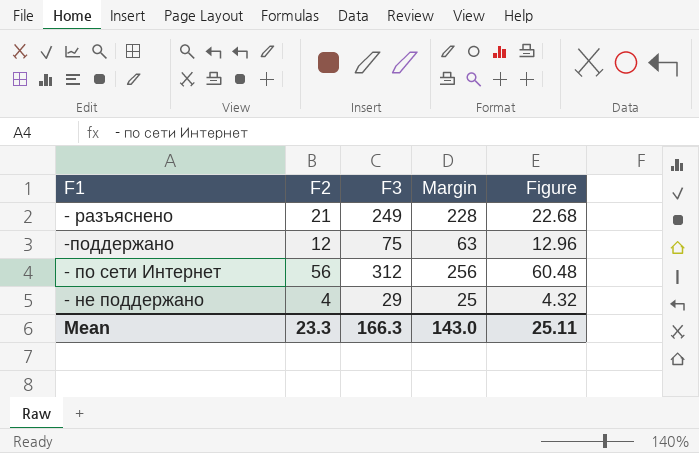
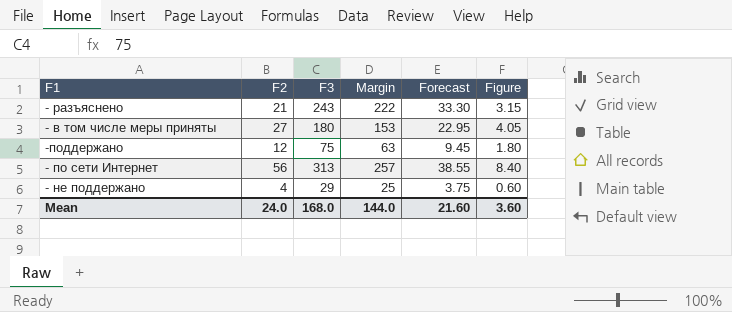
column Forecast | formula: none -> [Margin] * 0.15
column Figure | formula: [F2] * 1.08 -> [F2] * 0.15
- разъяснено | F3: 249 -> 243
- разъяснено | Margin: 228 -> 222
row - в том числе меры приняты: none -> 27 | 180 | 153 | 22.95 | 4.05
- по сети Интернет | F3: 312 -> 313
- по сети Интернет | Margin: 256 -> 257
Mean | F2: 23.3 -> 24.0
Mean | F3: 166.3 -> 168.0
Mean | Margin: 143.0 -> 144.0
Mean | Figure: 25.11 -> 3.60

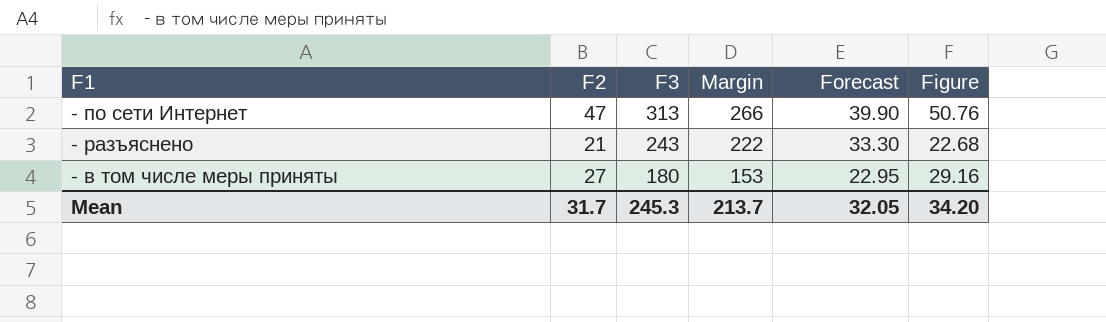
row order: none -> F3 descending
column Figure | formula: [F2] * 0.15 -> [F2] * 1.08
row -поддержано: 12 | 75 | 63 | 9.45 | 1.80 -> none
row - не поддержано: 4 | 29 | 25 | 3.75 | 0.60 -> none
- по сети Интернет | F2: 56 -> 47
- по сети Интернет | Margin: 257 -> 266
- по сети Интернет | Forecast: 38.55 -> 39.90
Mean | F2: 24.0 -> 31.7
Mean | F3: 168.0 -> 245.3
Mean | Margin: 144.0 -> 213.7
Mean | Forecast: 21.60 -> 32.05
Mean | Figure: 3.60 -> 34.20

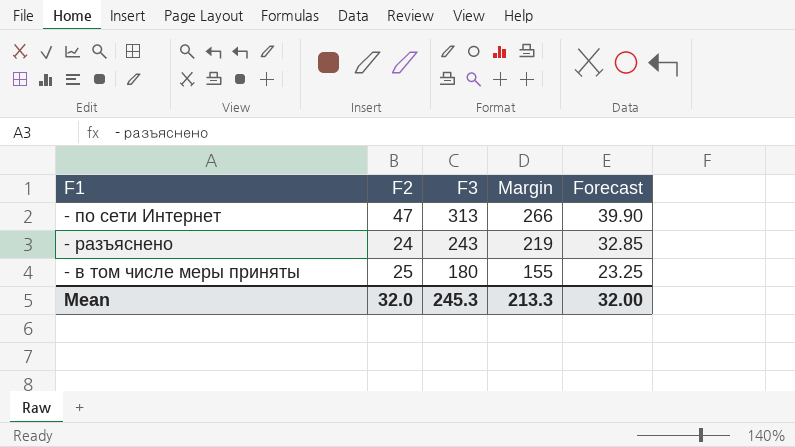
column Figure | formula: [F2] * 1.08 -> none
- разъяснено | F2: 21 -> 24
- разъяснено | Margin: 222 -> 219
- разъяснено | Forecast: 33.30 -> 32.85
- в том числе меры приняты | F2: 27 -> 25
- в том числе меры приняты | Margin: 153 -> 155
- в том числе меры приняты | Forecast: 22.95 -> 23.25
Mean | F2: 31.7 -> 32.0
Mean | Margin: 213.7 -> 213.3
Mean | Forecast: 32.05 -> 32.00

